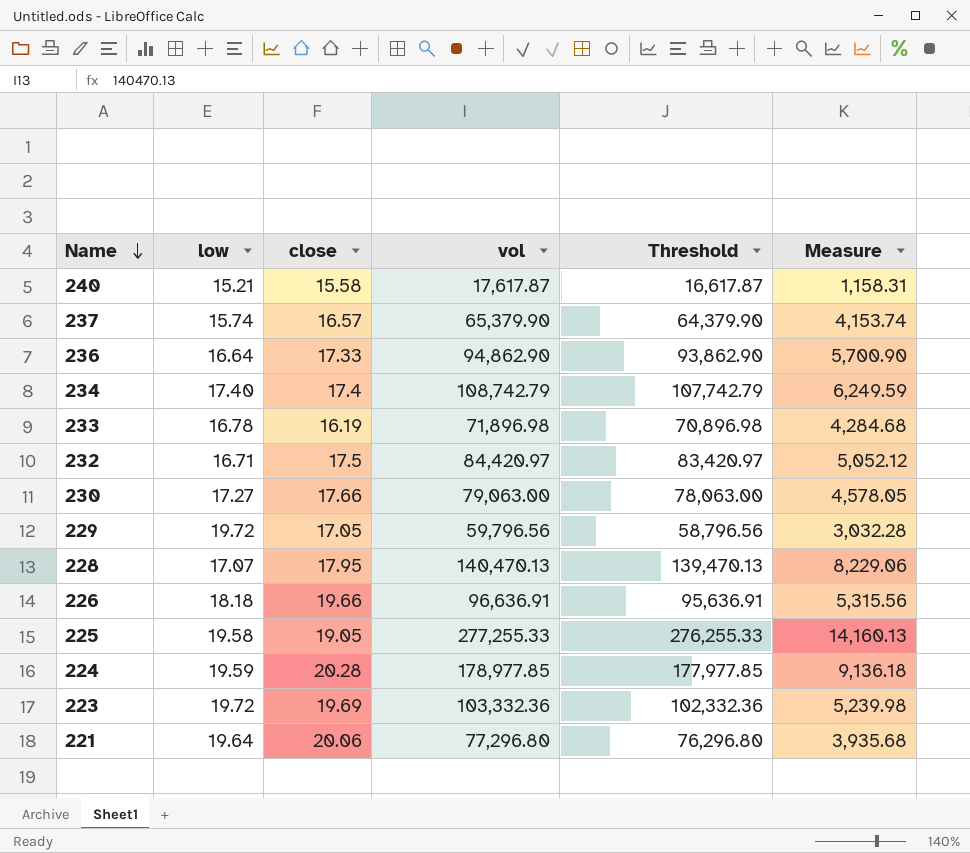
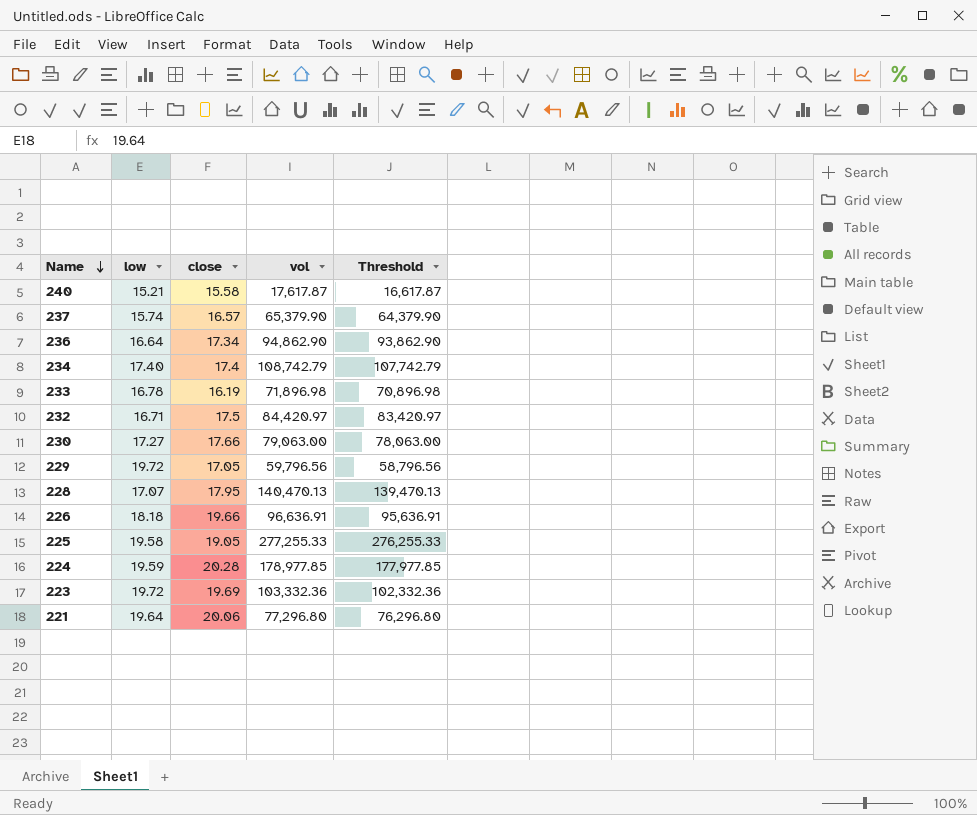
column Measure | formula: [vol] / [low] -> none
236 | close: 17.33 -> 17.34

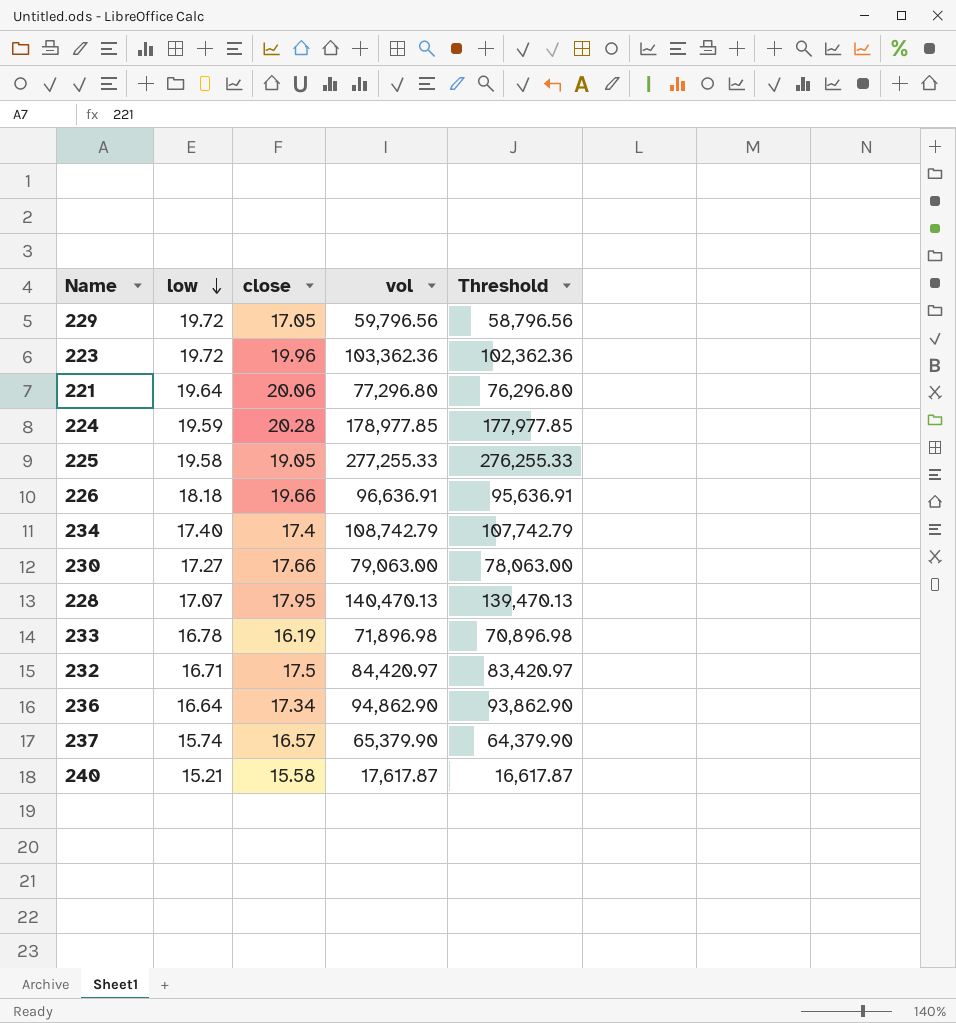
row order: Name descending -> low descending
223 | close: 19.69 -> 19.96
223 | vol: 103,332.36 -> 103,362.36
223 | Threshold: 102,332.36 -> 102,362.36

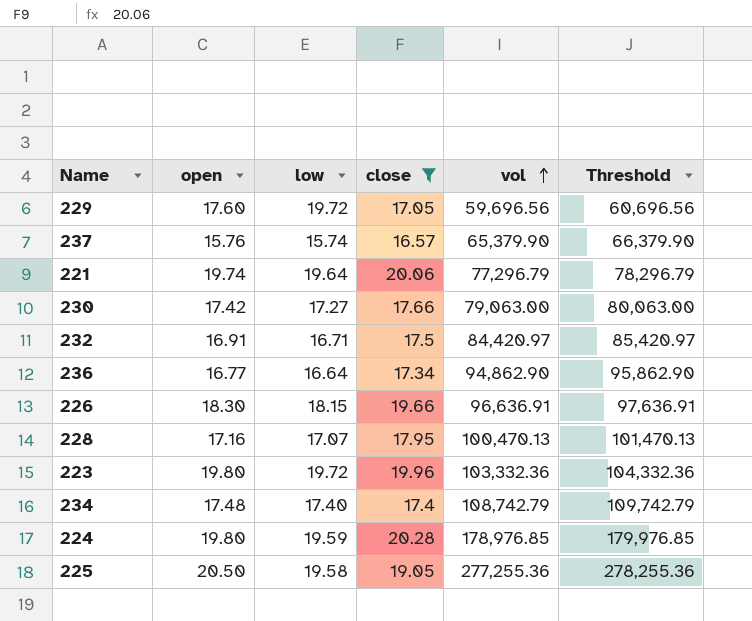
filter: none -> close >= 16.57
row order: low descending -> vol ascending
column open | position: none -> 2
column Threshold | formula: [vol] - 1000 -> [vol] + 1000
229 | vol: 59,796.56 -> 59,696.56
221 | vol: 77,296.80 -> 77,296.79
226 | low: 18.18 -> 18.15
228 | vol: 140,470.13 -> 100,470.13
223 | vol: 103,362.36 -> 103,332.36
224 | vol: 178,977.85 -> 178,976.85
225 | vol: 277,255.33 -> 277,255.36

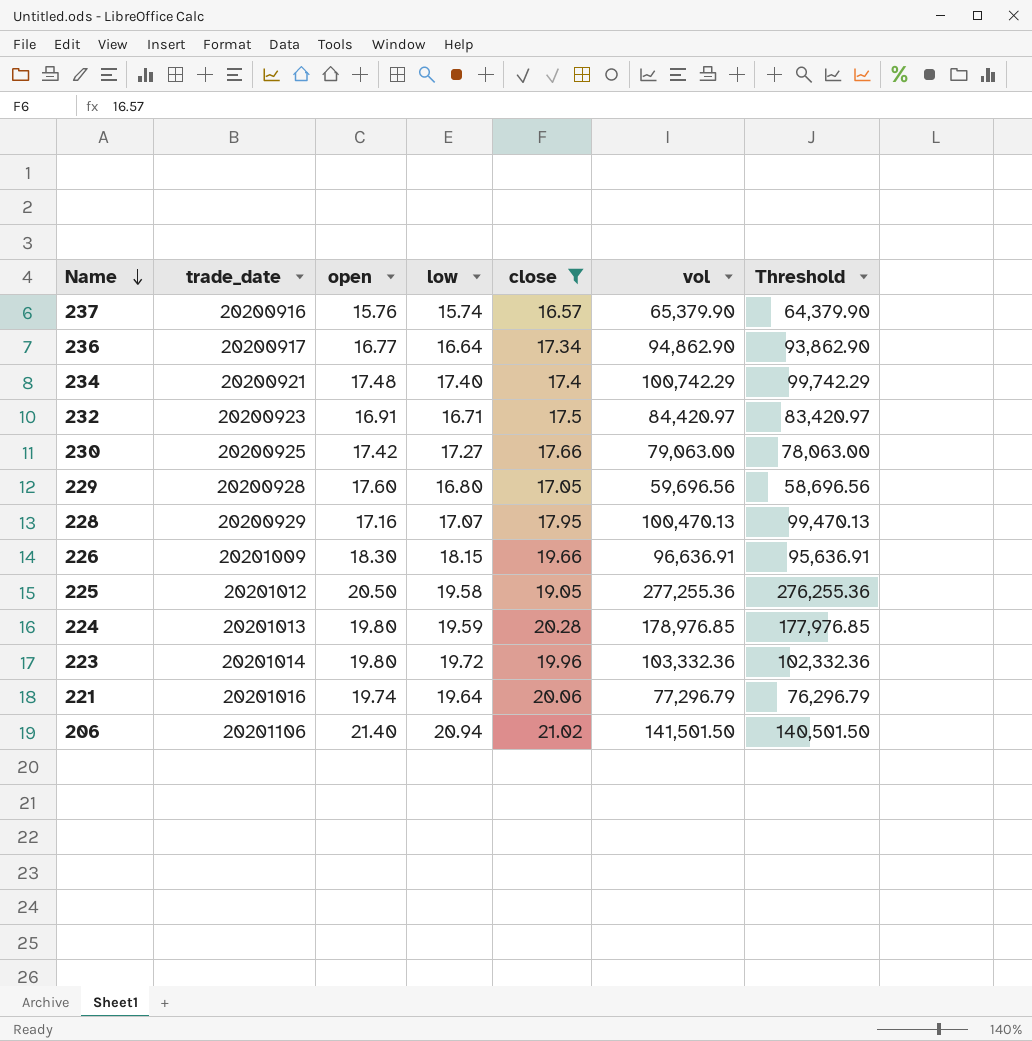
row order: vol ascending -> Name descending
column trade_date | position: none -> 2
column Threshold | formula: [vol] + 1000 -> [vol] - 1000
234 | vol: 108,742.79 -> 100,742.29
229 | low: 19.72 -> 16.80
row 206: none -> 20201106 | 21.40 | 20.94 | 21.02 | 141,501.50 | 140,501.50

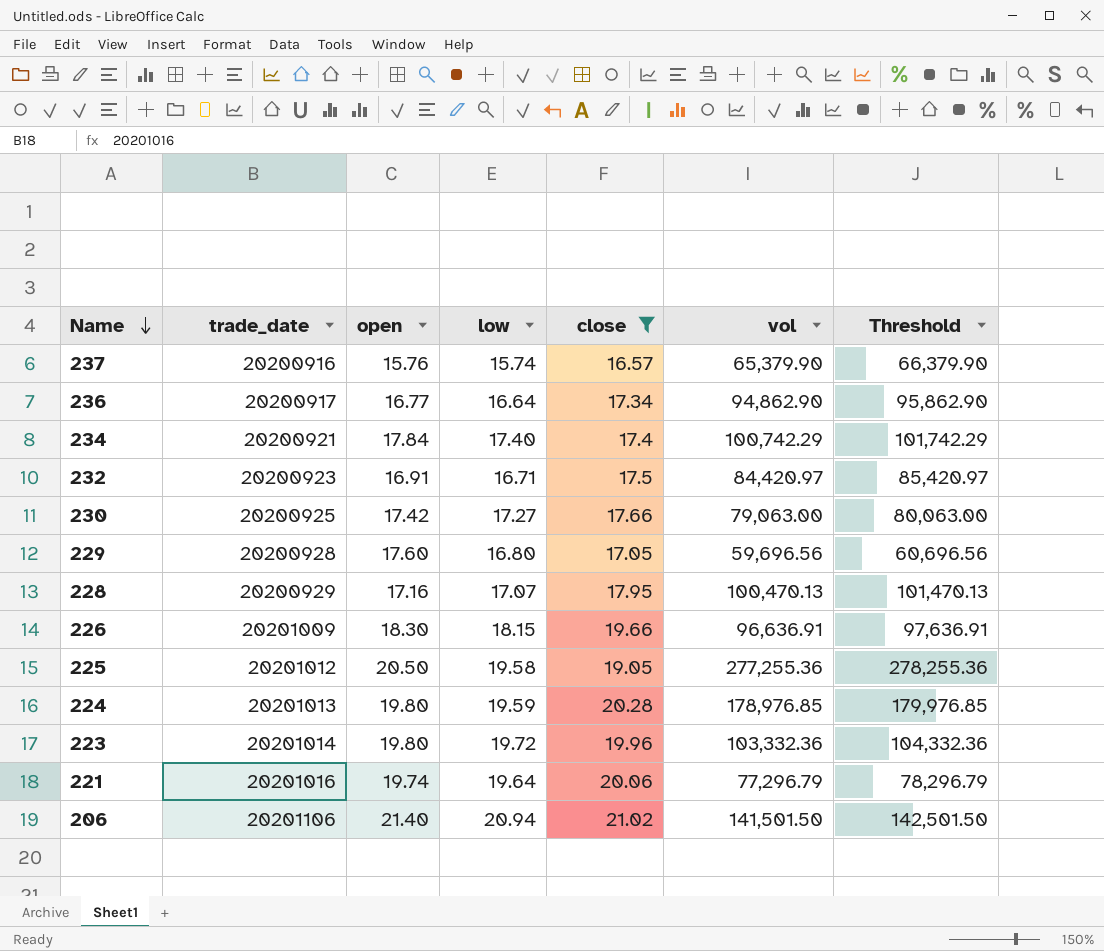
column Threshold | formula: [vol] - 1000 -> [vol] + 1000
234 | open: 17.48 -> 17.84

